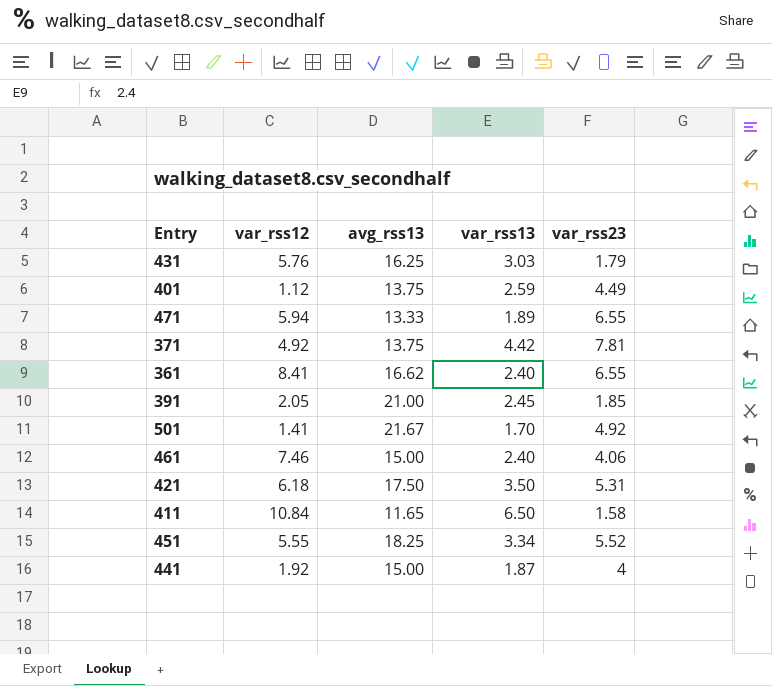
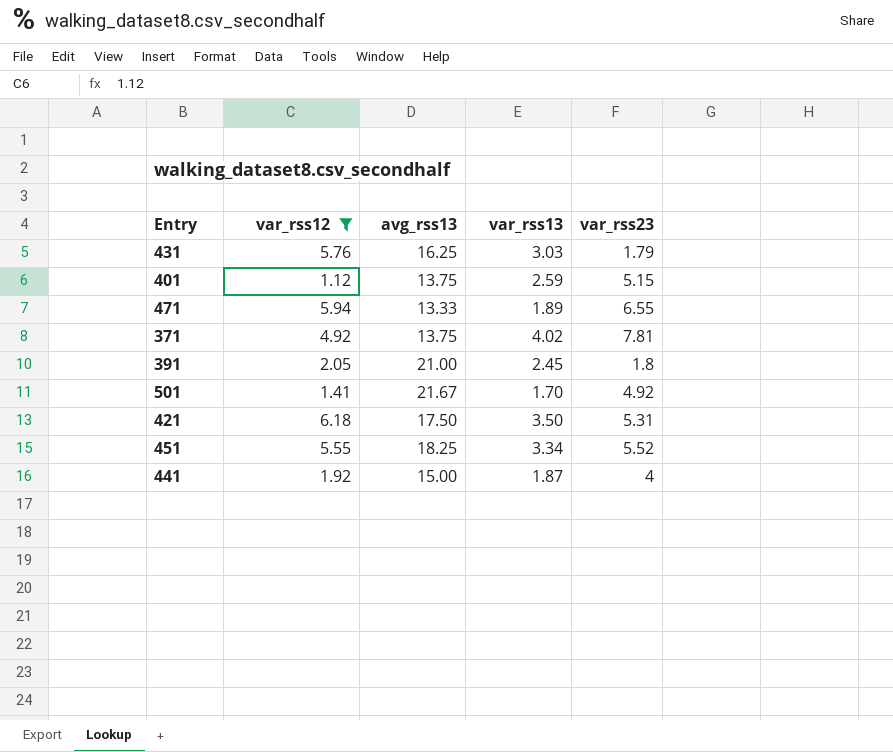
filter: none -> var_rss12 <= 6.18
401 | var_rss23: 4.49 -> 5.15
371 | var_rss13: 4.42 -> 4.02
391 | var_rss23: 1.85 -> 1.8

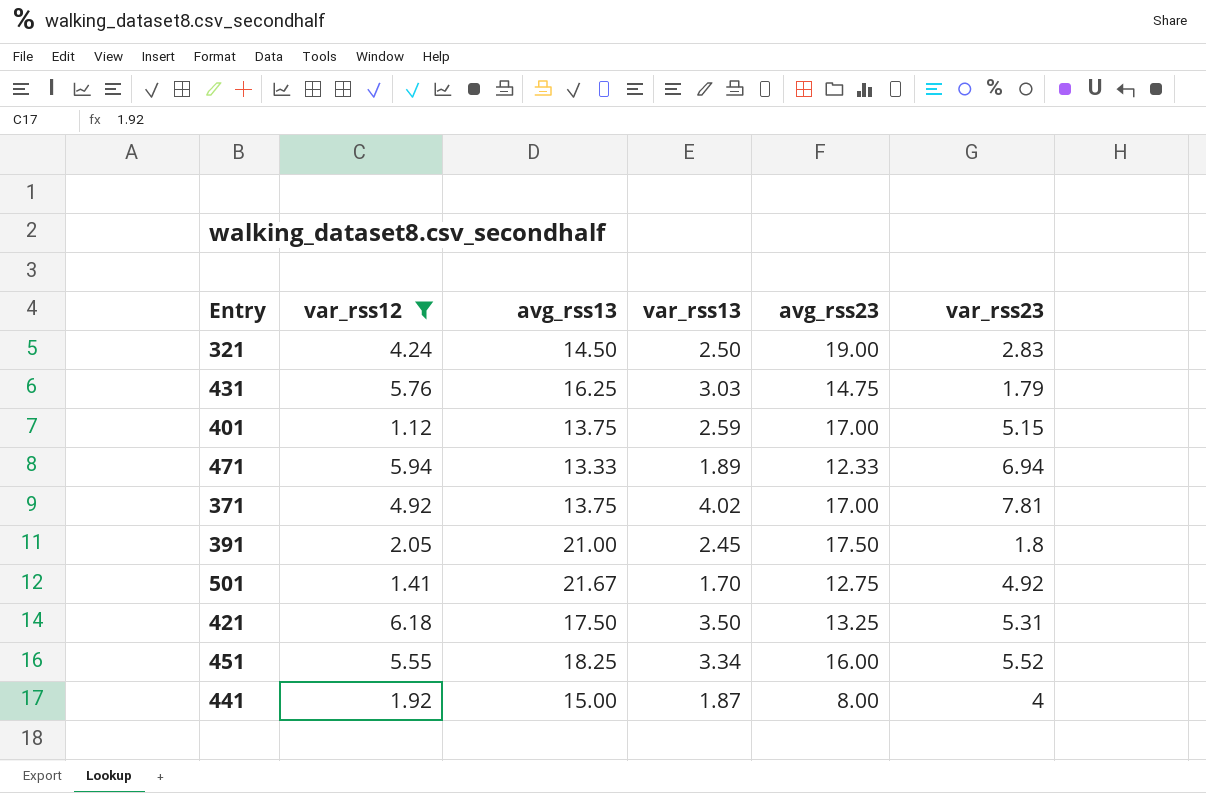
column avg_rss23 | position: none -> 5
row 321: none -> 4.24 | 14.50 | 2.50 | 19.00 | 2.83
471 | var_rss23: 6.55 -> 6.94

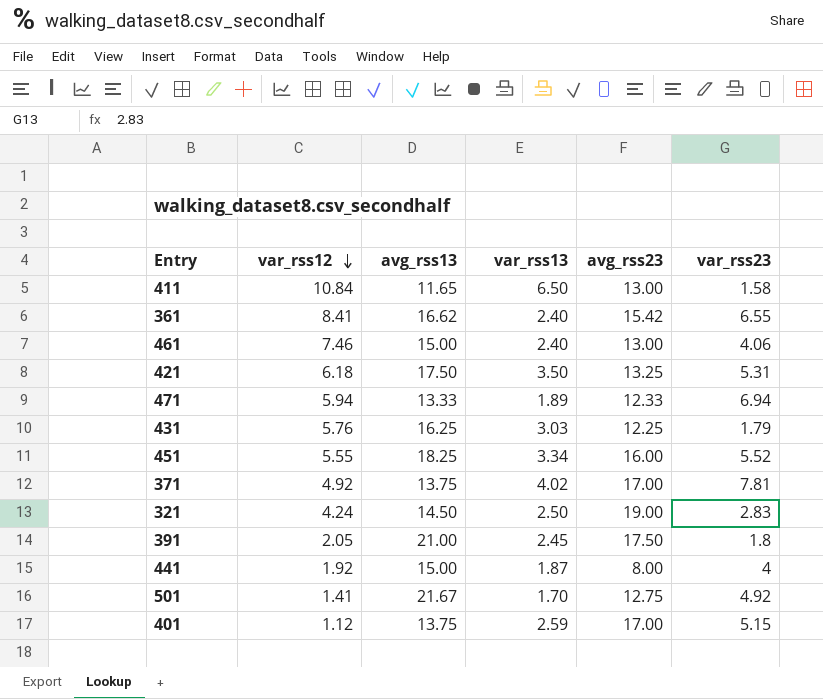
filter: var_rss12 <= 6.18 -> none
row order: none -> var_rss12 descending
431 | avg_rss23: 14.75 -> 12.25

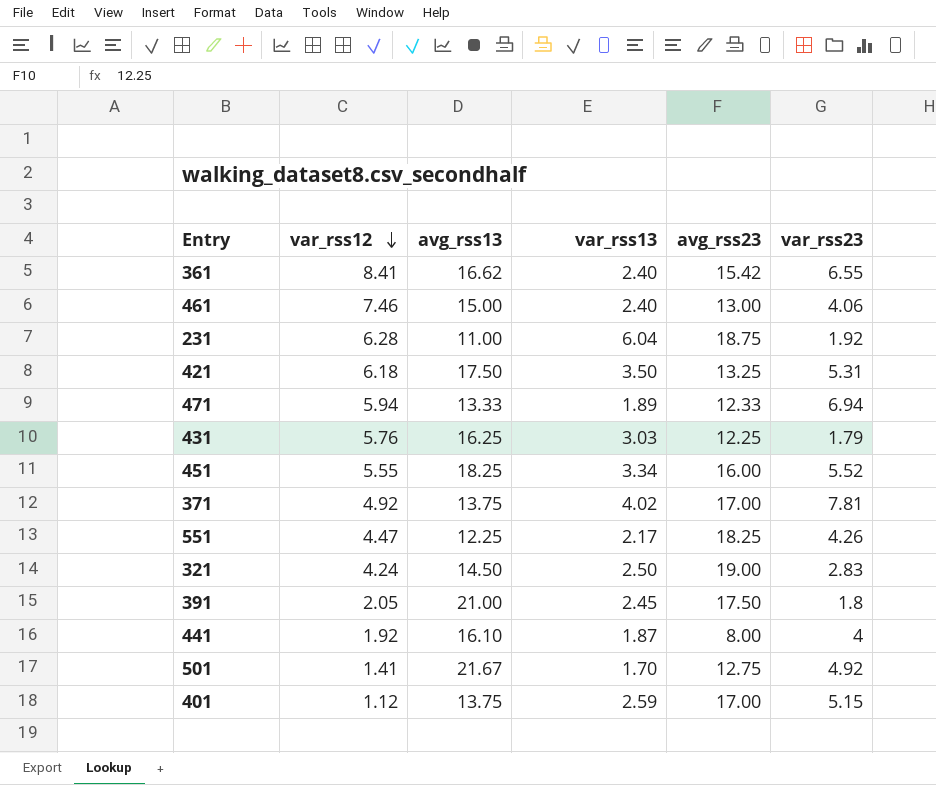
row 411: 10.84 | 11.65 | 6.50 | 13.00 | 1.58 -> none
row 231: none -> 6.28 | 11.00 | 6.04 | 18.75 | 1.92
row 551: none -> 4.47 | 12.25 | 2.17 | 18.25 | 4.26
441 | avg_rss13: 15.00 -> 16.10

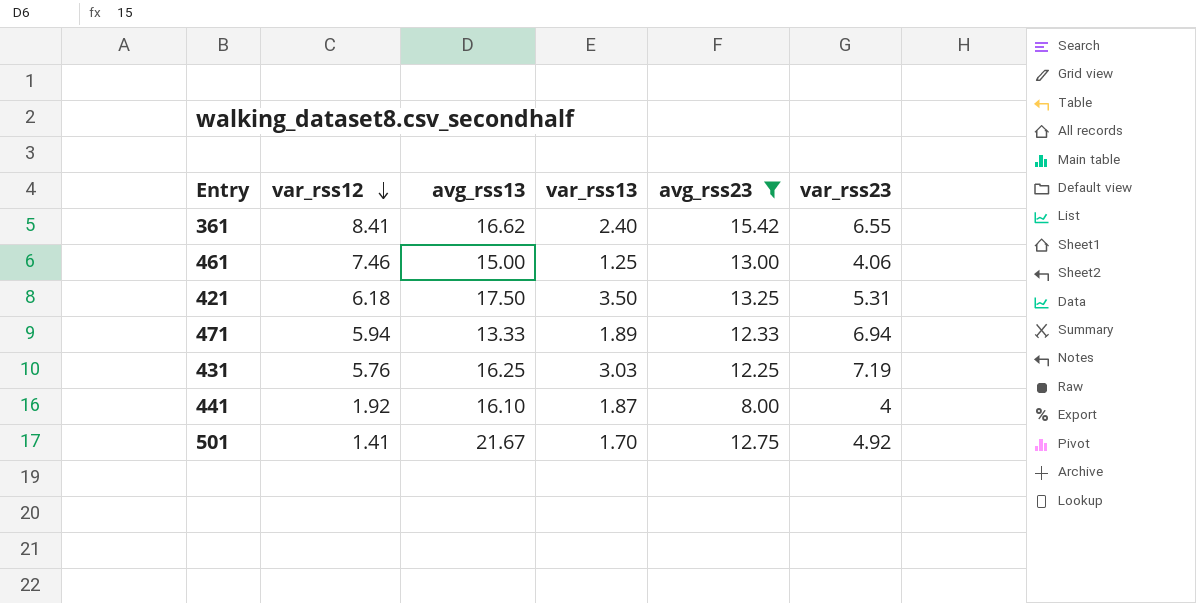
filter: none -> avg_rss23 <= 15.42
461 | var_rss13: 2.40 -> 1.25
431 | var_rss23: 1.79 -> 7.19

